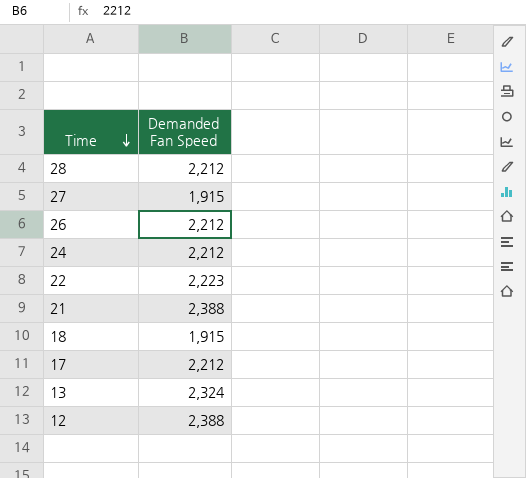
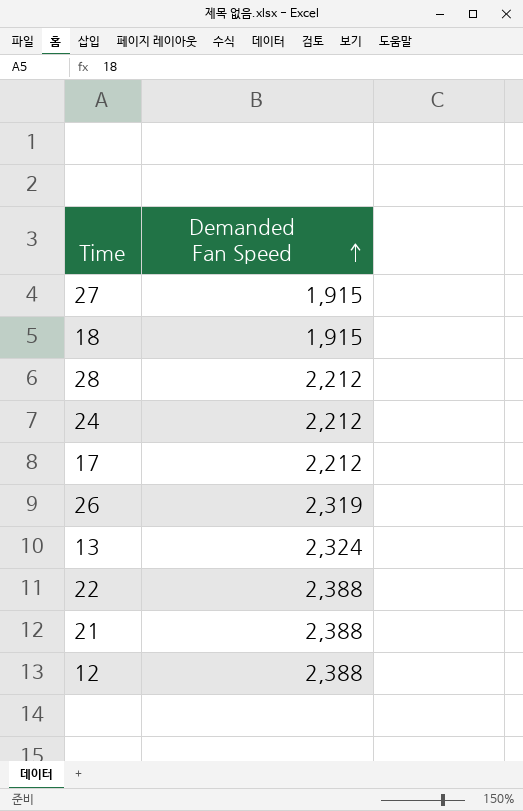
row order: Time descending -> Demanded Fan Speed ascending
26 | Demanded Fan Speed: 2,212 -> 2,319
22 | Demanded Fan Speed: 2,223 -> 2,388

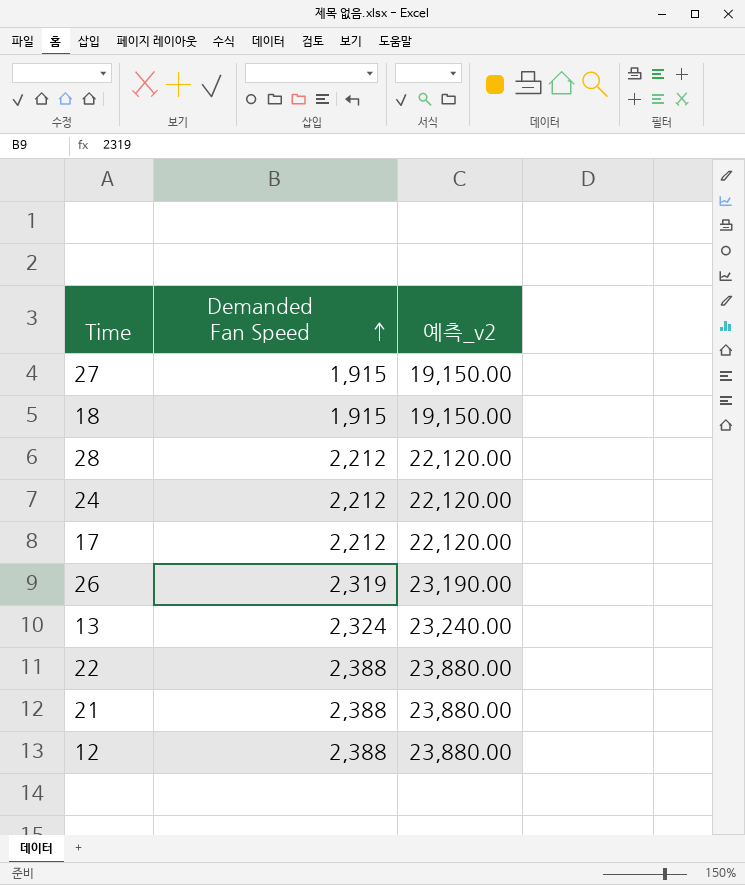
column 예측_v2 | formula: none -> [Demanded Fan Speed] * 10

